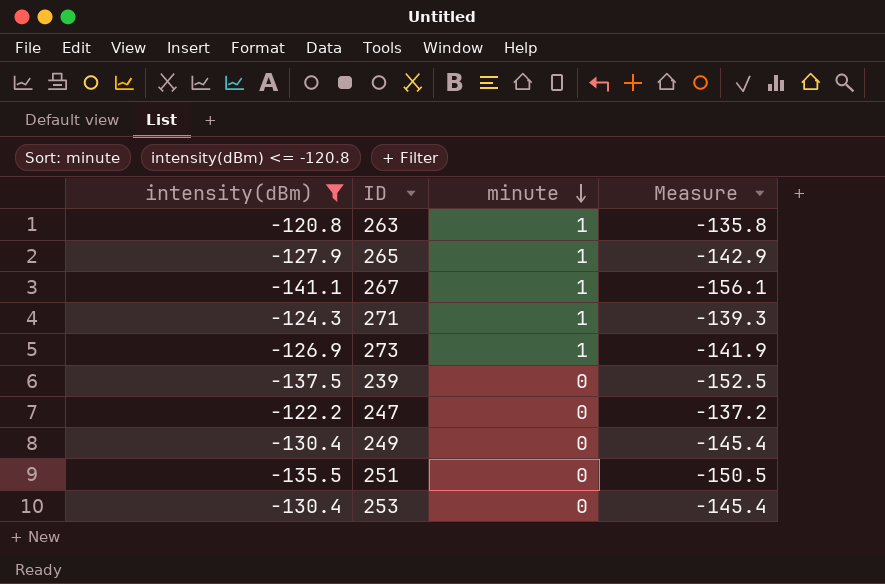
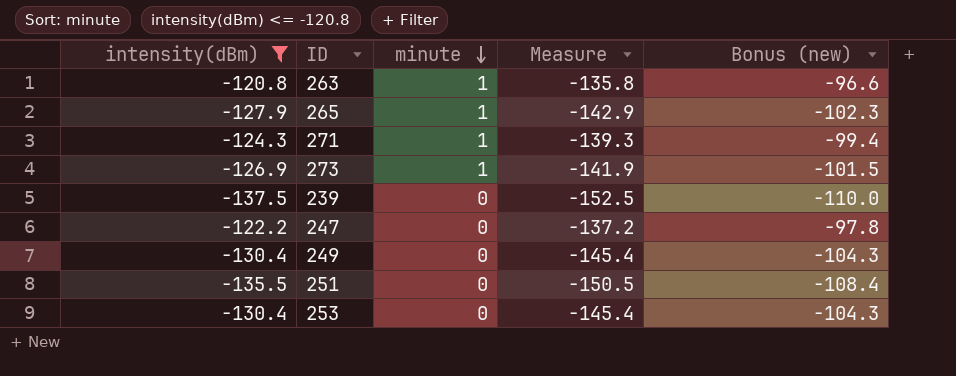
column Bonus (new) | formula: none -> [intensity(dBm)] * 0.8
row 267: -141.1 | 1 | -156.1 -> none

